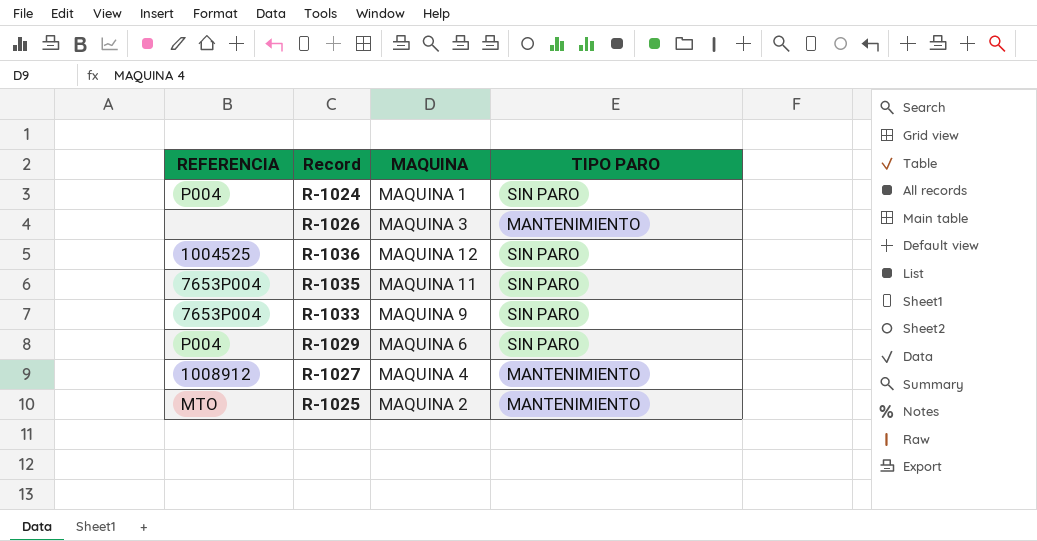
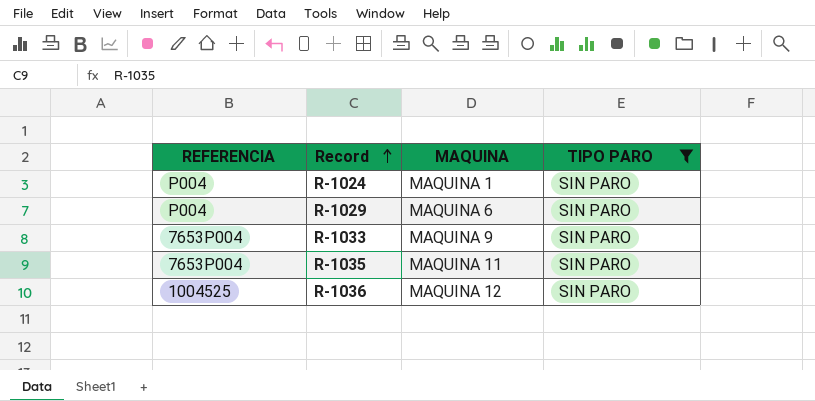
filter: none -> TIPO PARO = SIN PARO
row order: none -> Record ascending

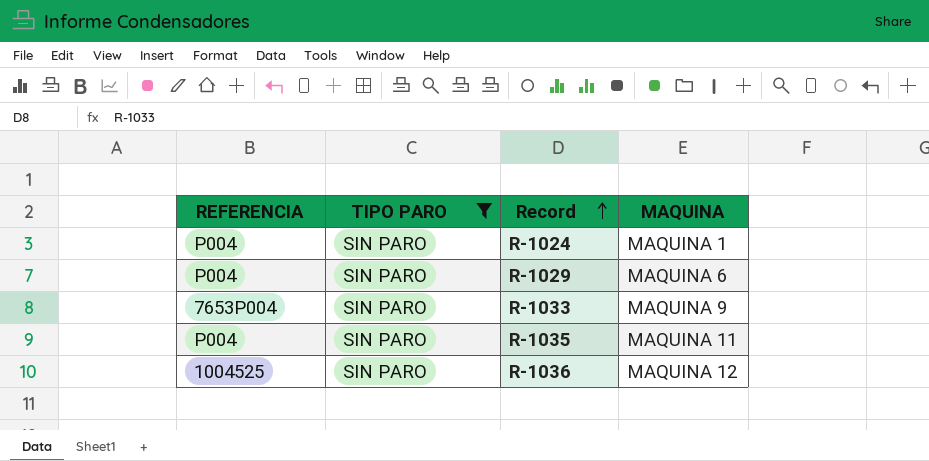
column TIPO PARO | position: 4 -> 2
R-1035 | REFERENCIA: 7653P004 -> P004

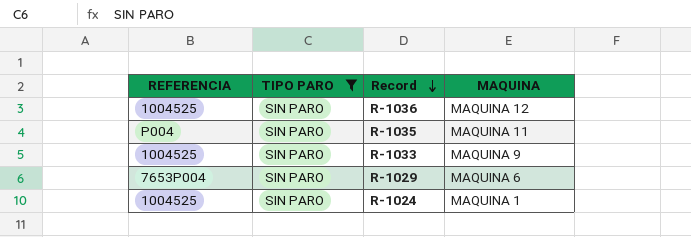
row order: Record ascending -> Record descending
R-1033 | REFERENCIA: 7653P004 -> 1004525
R-1029 | REFERENCIA: P004 -> 7653P004
R-1024 | REFERENCIA: P004 -> 1004525

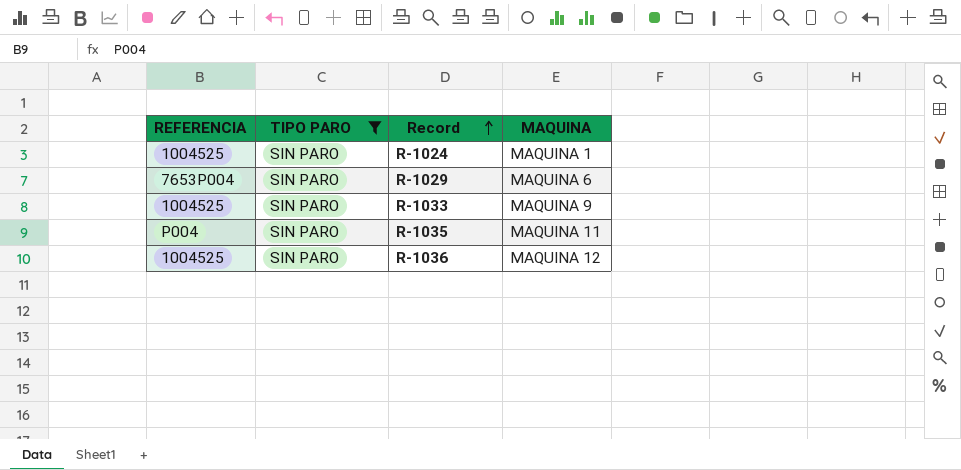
row order: Record descending -> Record ascending

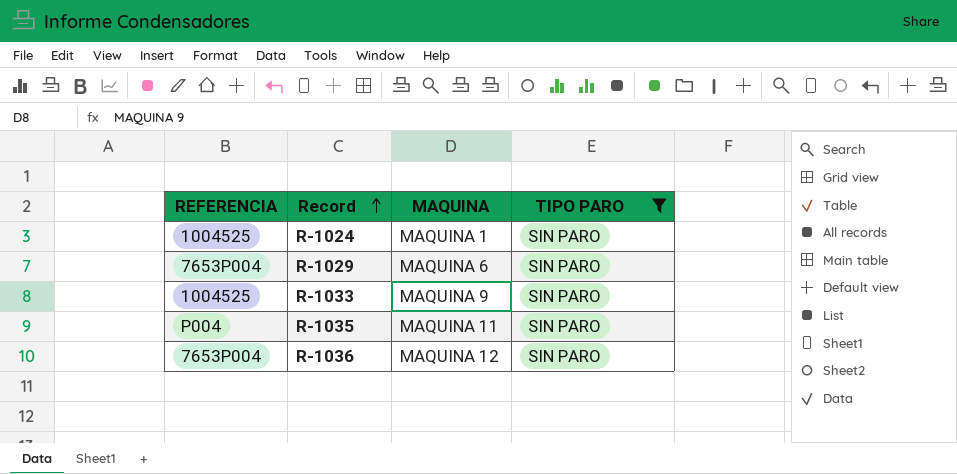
column TIPO PARO | position: 2 -> 4
R-1036 | REFERENCIA: 1004525 -> 7653P004

